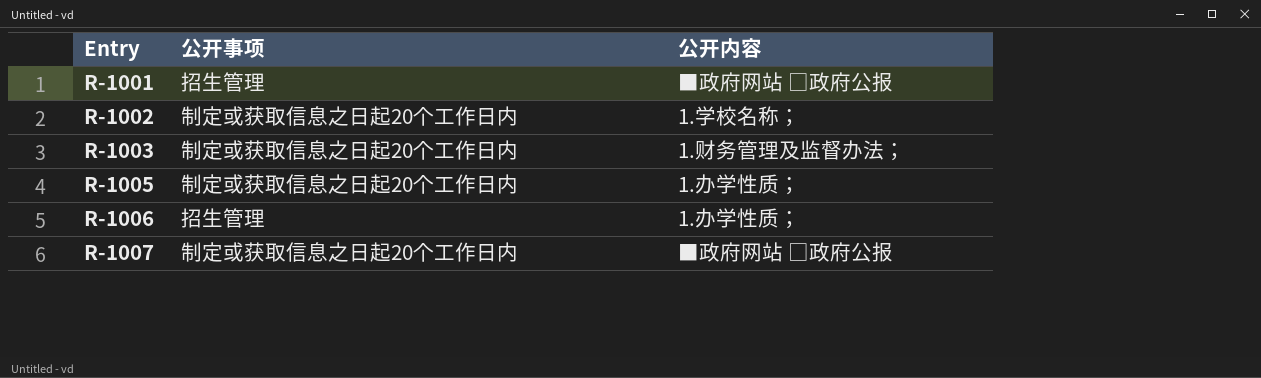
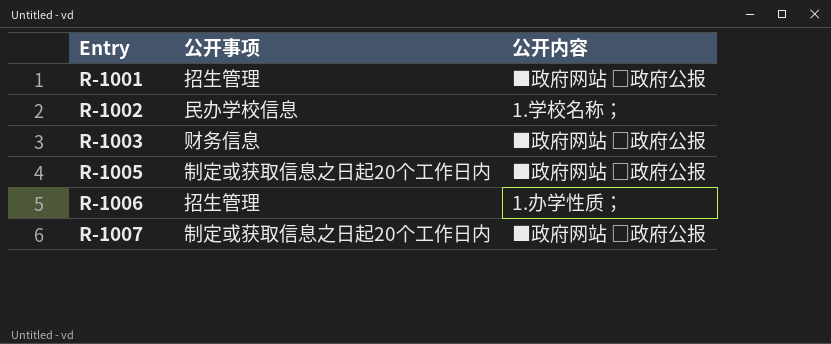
R-1002 | 公开事项: 制定或获取信息之日起20个工作日内 -> 民办学校信息
R-1003 | 公开事项: 制定或获取信息之日起20个工作日内 -> 财务信息
R-1003 | 公开内容: 1.财务管理及监督办法； -> ■政府网站 □政府公报
R-1005 | 公开内容: 1.办学性质； -> ■政府网站 □政府公报

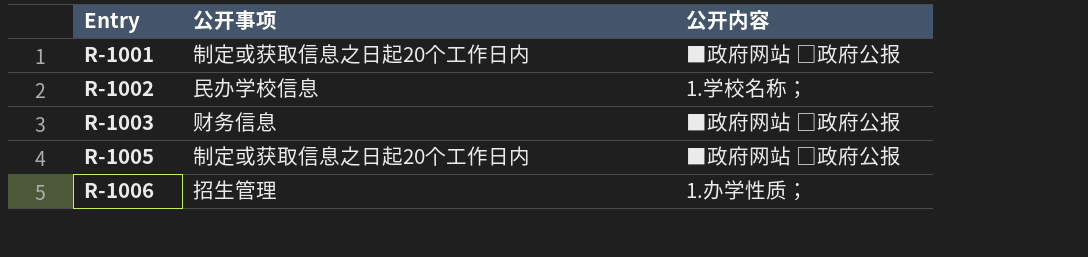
row R-1007: 制定或获取信息之日起20个工作日内 | ■政府网站 □政府公报 -> none
R-1001 | 公开事项: 招生管理 -> 制定或获取信息之日起20个工作日内

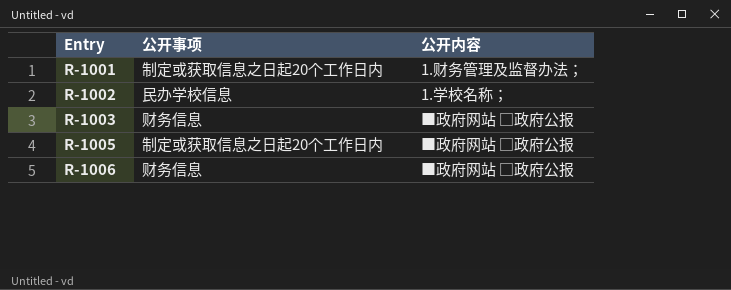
R-1001 | 公开内容: ■政府网站 □政府公报 -> 1.财务管理及监督办法；
R-1006 | 公开事项: 招生管理 -> 财务信息
R-1006 | 公开内容: 1.办学性质； -> ■政府网站 □政府公报

